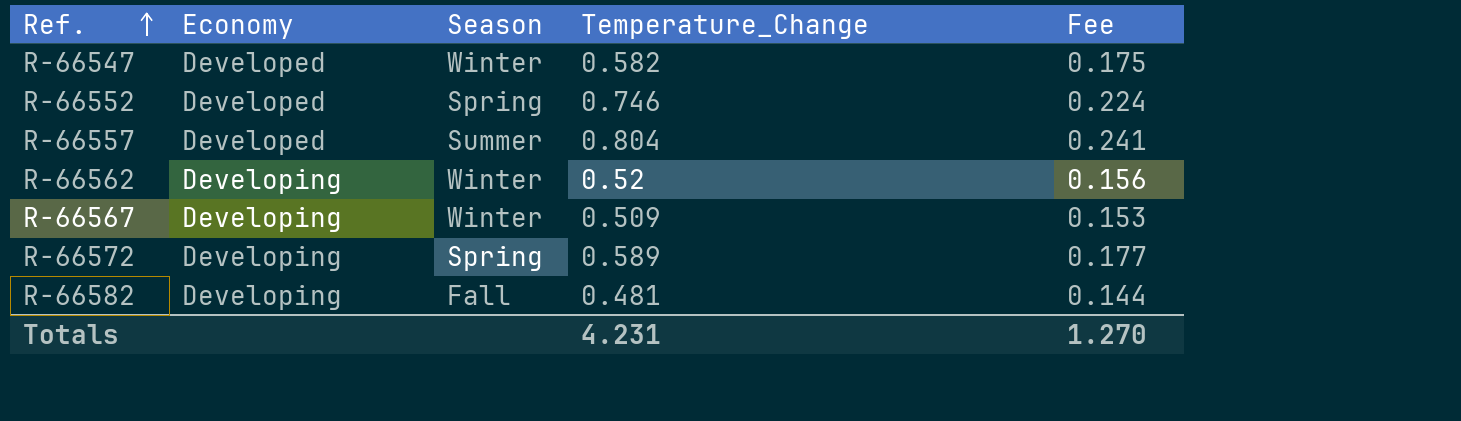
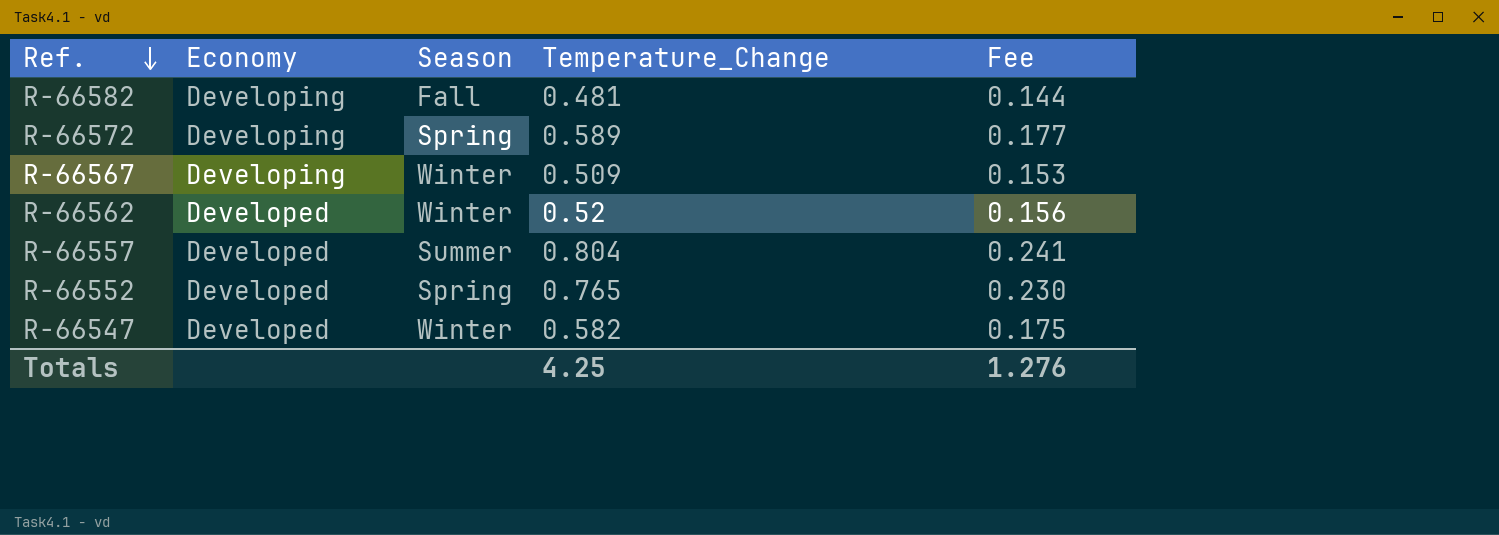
row order: Ref. ascending -> Ref. descending
R-66562 | Economy: Developing -> Developed
R-66552 | Temperature_Change: 0.746 -> 0.765
R-66552 | Fee: 0.224 -> 0.230
Totals | Temperature_Change: 4.231 -> 4.25
Totals | Fee: 1.270 -> 1.276

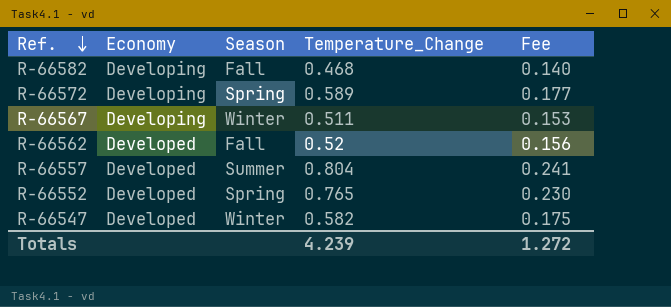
R-66582 | Temperature_Change: 0.481 -> 0.468
R-66582 | Fee: 0.144 -> 0.140
R-66567 | Temperature_Change: 0.509 -> 0.511
R-66562 | Season: Winter -> Fall
Totals | Temperature_Change: 4.25 -> 4.239
Totals | Fee: 1.276 -> 1.272

